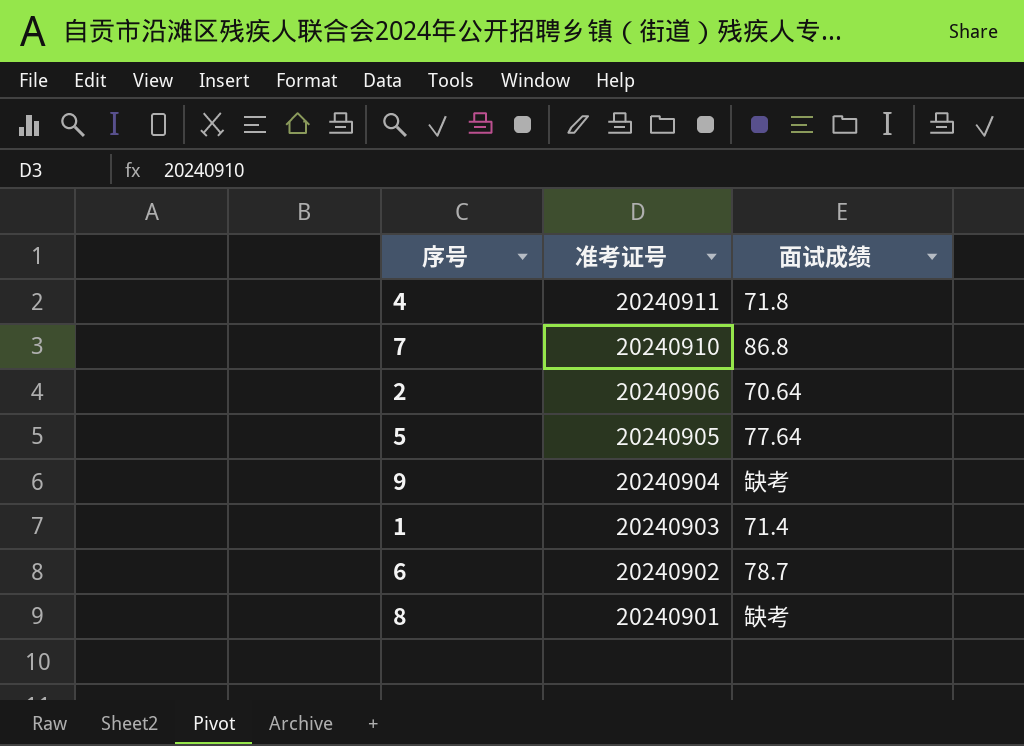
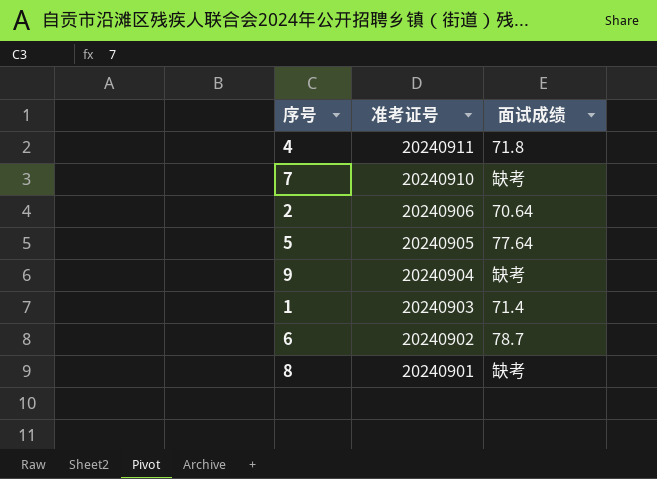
7 | 面试成绩: 86.8 -> 缺考

